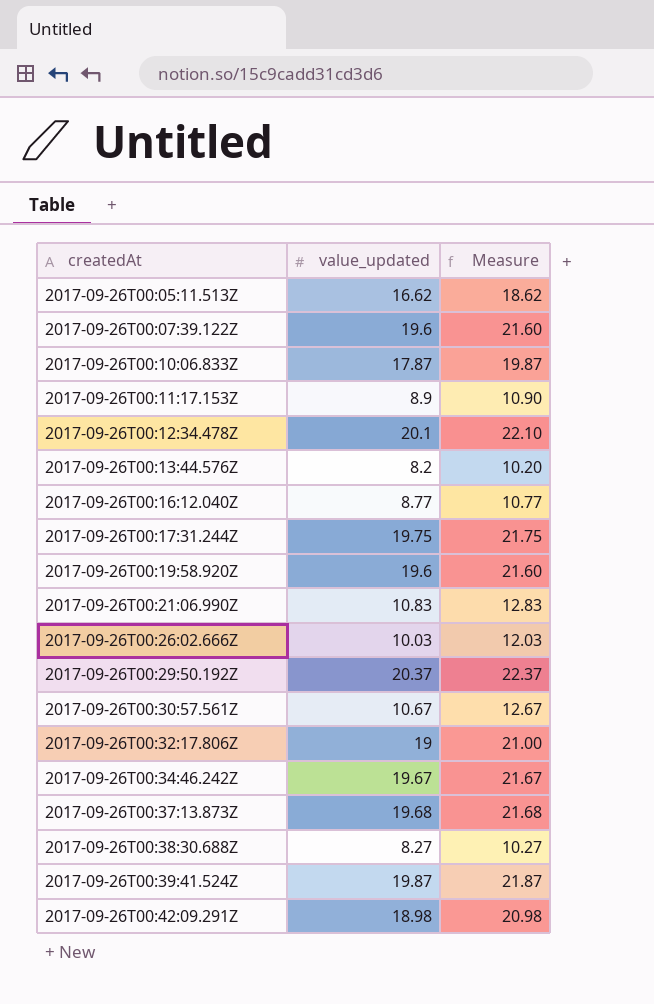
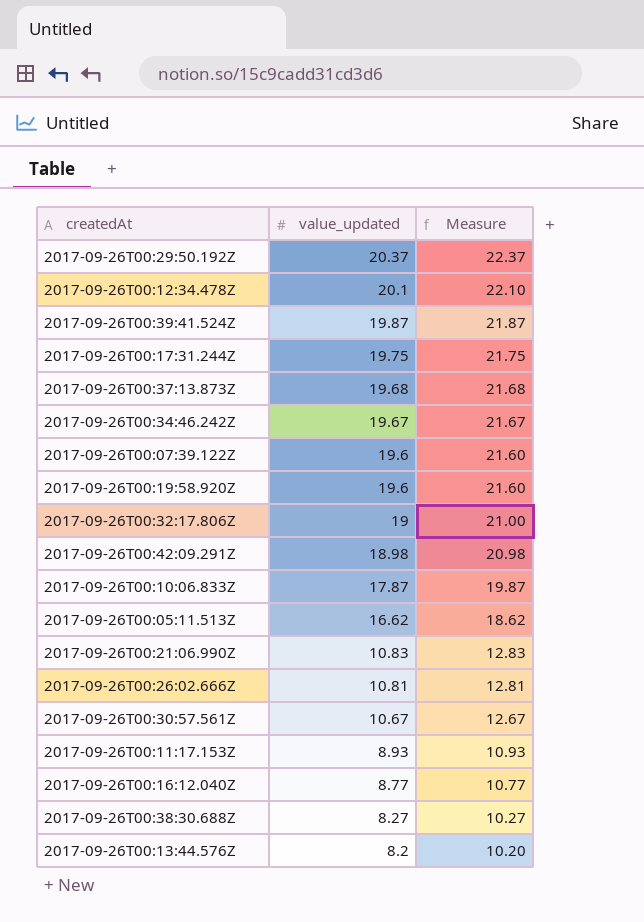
row order: createdAt ascending -> value_updated descending
2017-09-26T00:26:02.666Z | value_updated: 10.03 -> 10.81
2017-09-26T00:26:02.666Z | Measure: 12.03 -> 12.81
2017-09-26T00:11:17.153Z | value_updated: 8.9 -> 8.93
2017-09-26T00:11:17.153Z | Measure: 10.90 -> 10.93

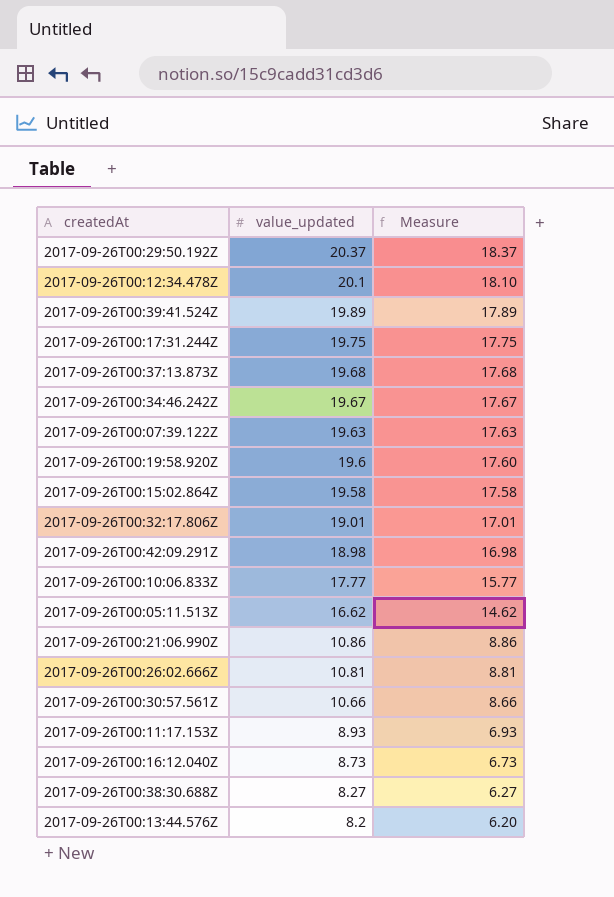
column Measure | formula: [value_updated] + 2 -> [value_updated] - 2
2017-09-26T00:39:41.524Z | value_updated: 19.87 -> 19.89
2017-09-26T00:07:39.122Z | value_updated: 19.6 -> 19.63
row 2017-09-26T00:15:02.864Z: none -> 19.58 | 17.58
2017-09-26T00:32:17.806Z | value_updated: 19 -> 19.01
2017-09-26T00:10:06.833Z | value_updated: 17.87 -> 17.77
2017-09-26T00:21:06.990Z | value_updated: 10.83 -> 10.86
2017-09-26T00:30:57.561Z | value_updated: 10.67 -> 10.66
2017-09-26T00:16:12.040Z | value_updated: 8.77 -> 8.73

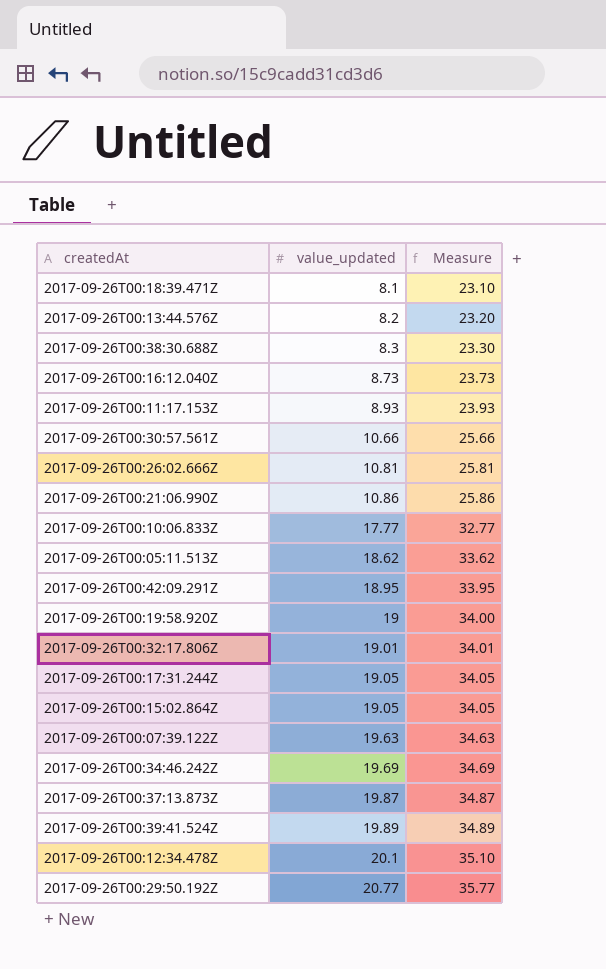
row order: value_updated descending -> value_updated ascending
column Measure | formula: [value_updated] - 2 -> [value_updated] + 15
row 2017-09-26T00:18:39.471Z: none -> 8.1 | 23.10
2017-09-26T00:38:30.688Z | value_updated: 8.27 -> 8.3
2017-09-26T00:05:11.513Z | value_updated: 16.62 -> 18.62
2017-09-26T00:42:09.291Z | value_updated: 18.98 -> 18.95
2017-09-26T00:19:58.920Z | value_updated: 19.6 -> 19
2017-09-26T00:17:31.244Z | value_updated: 19.75 -> 19.05
2017-09-26T00:15:02.864Z | value_updated: 19.58 -> 19.05
2017-09-26T00:34:46.242Z | value_updated: 19.67 -> 19.69
2017-09-26T00:37:13.873Z | value_updated: 19.68 -> 19.87
2017-09-26T00:29:50.192Z | value_updated: 20.37 -> 20.77

